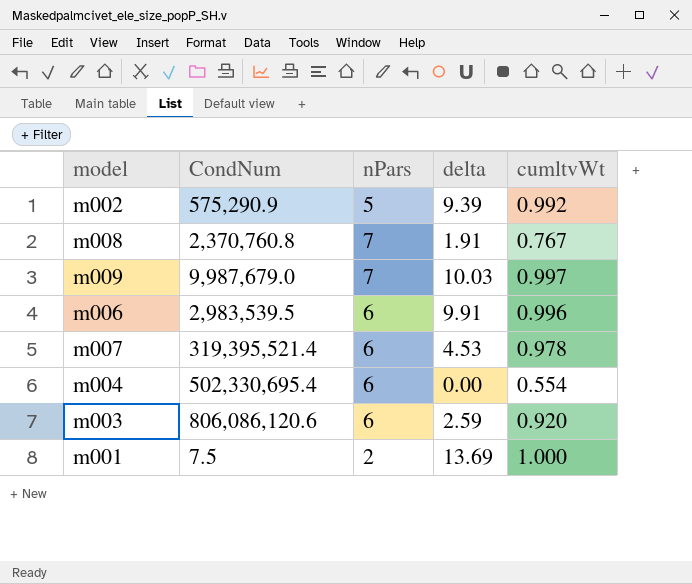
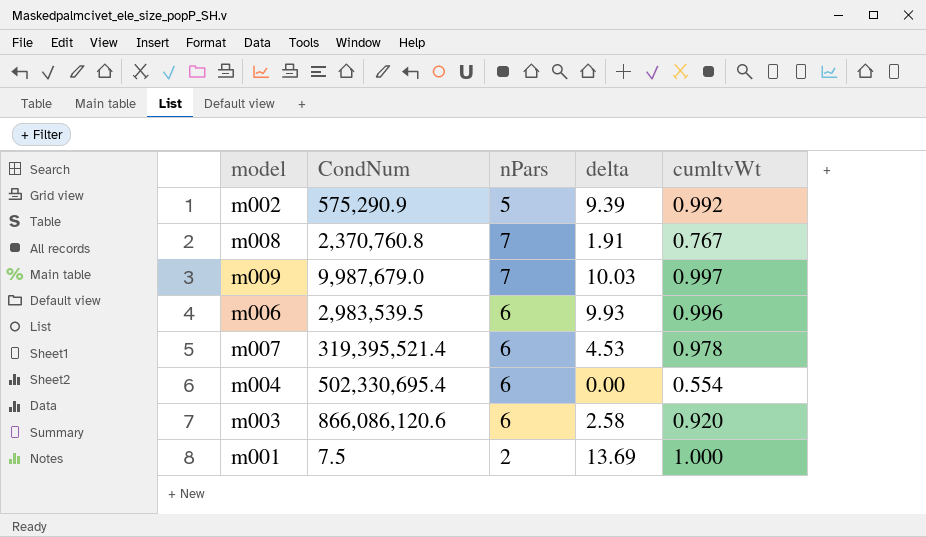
m006 | delta: 9.91 -> 9.93
m003 | CondNum: 806,086,120.6 -> 866,086,120.6
m003 | delta: 2.59 -> 2.58

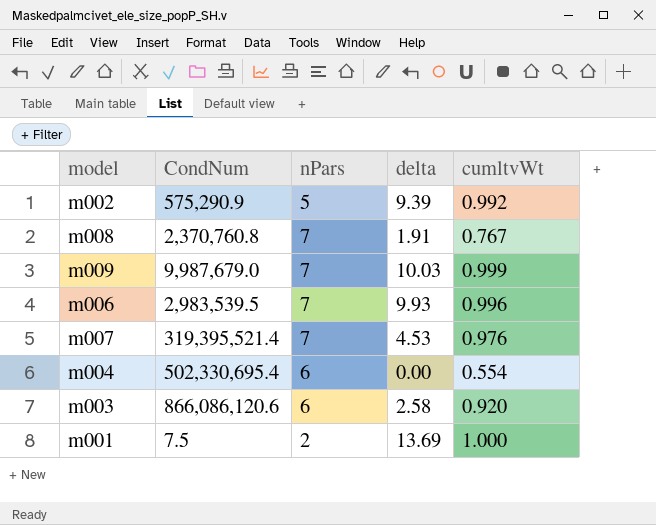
m009 | cumltvWt: 0.997 -> 0.999
m006 | nPars: 6 -> 7
m007 | nPars: 6 -> 7
m007 | cumltvWt: 0.978 -> 0.976

